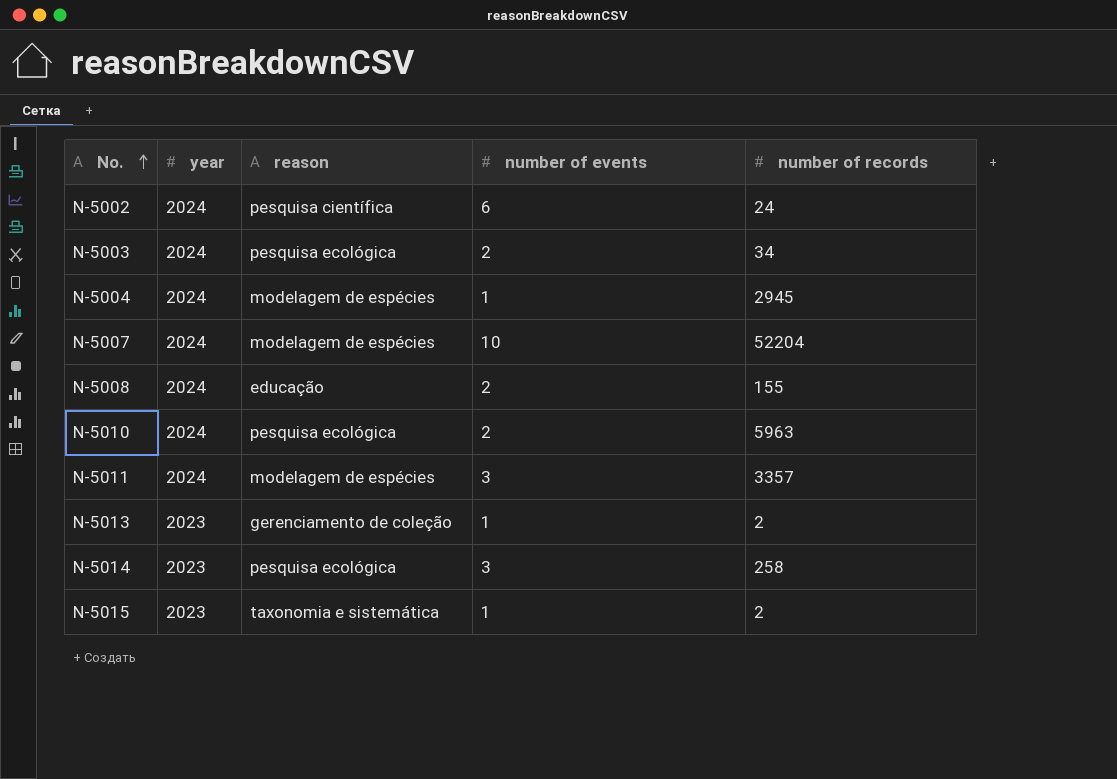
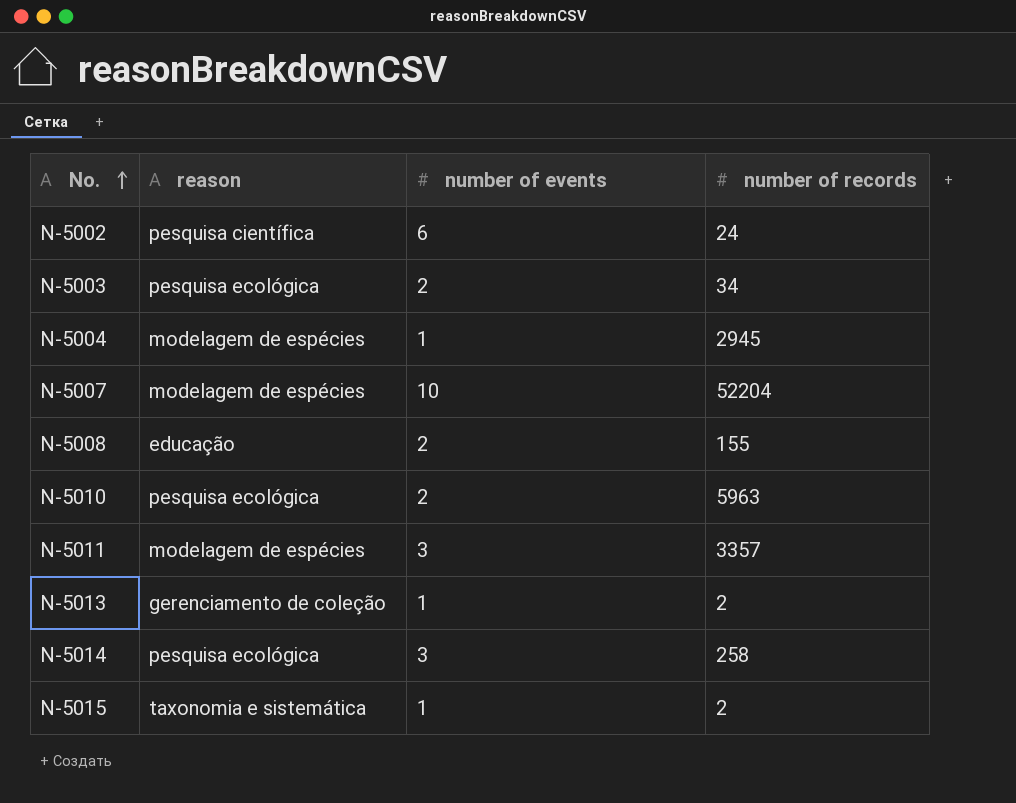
column year | position: 2 -> none

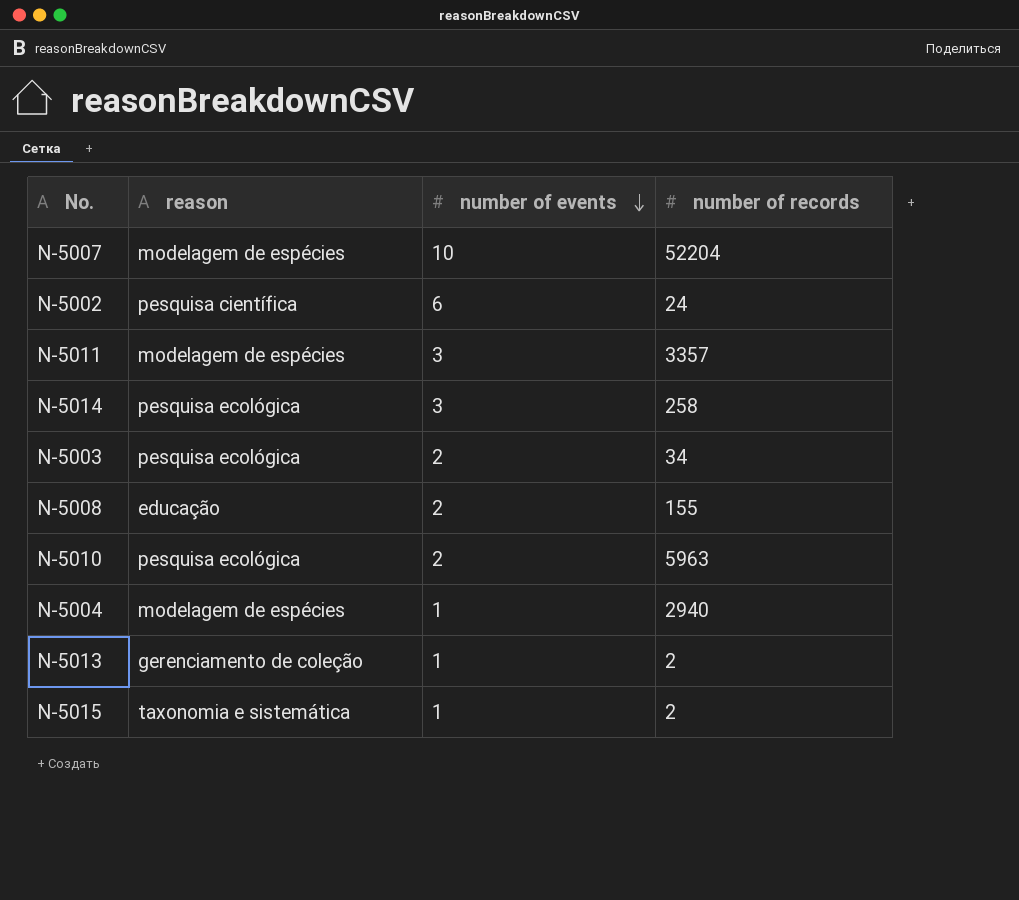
row order: No. ascending -> number of events descending
N-5004 | number of records: 2945 -> 2940

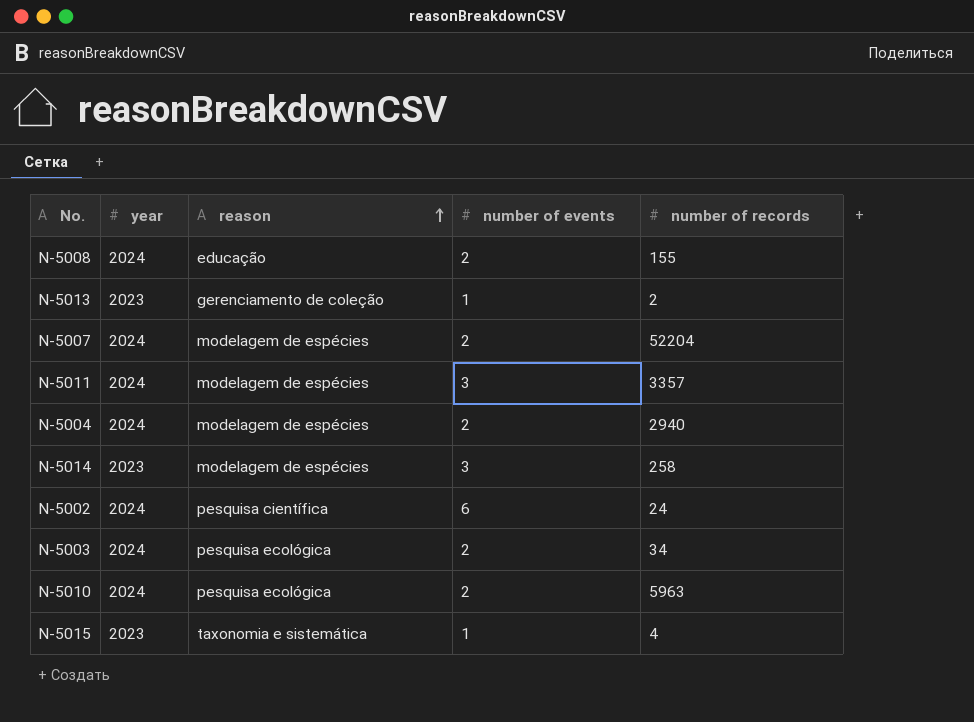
row order: number of events descending -> reason ascending
column year | position: none -> 2
N-5007 | number of events: 10 -> 2
N-5004 | number of events: 1 -> 2
N-5014 | reason: pesquisa ecológica -> modelagem de espécies
N-5015 | number of records: 2 -> 4

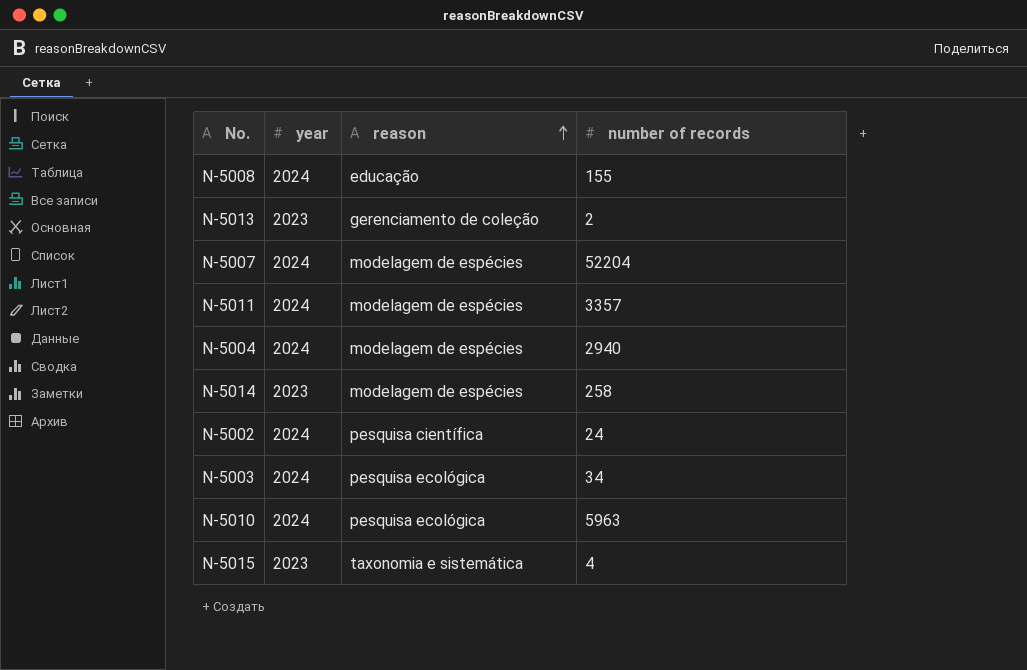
column number of events | position: 4 -> none

